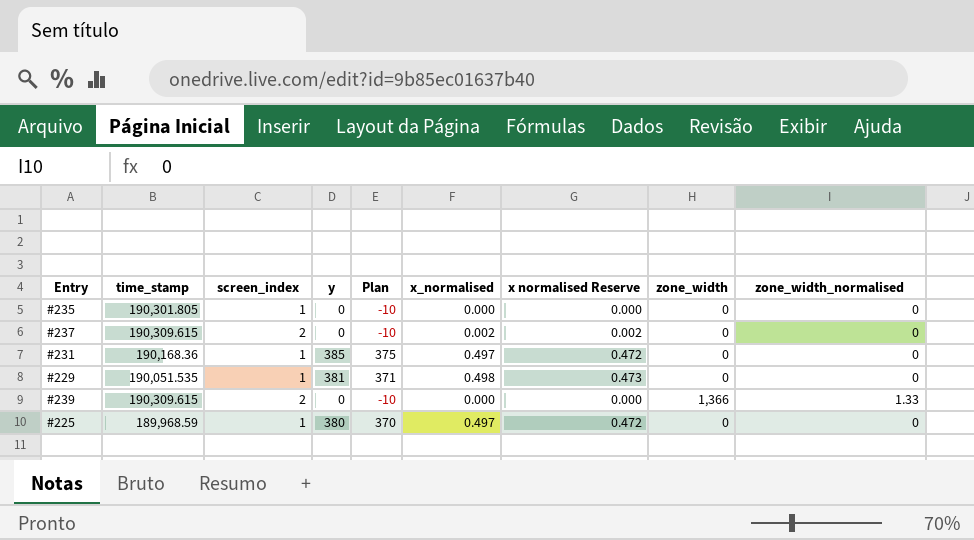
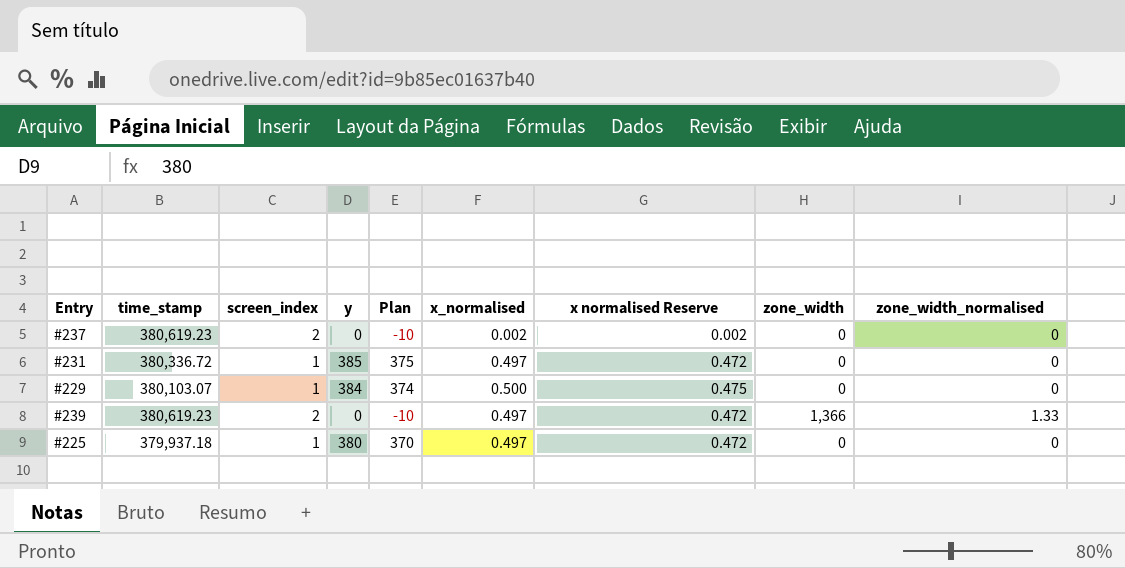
row #235: 190,301.805 | 1 | 0 | -10 | 0.000 | 0.000 | 0 | 0 -> none
#237 | time_stamp: 190,309.615 -> 380,619.23
#231 | time_stamp: 190,168.36 -> 380,336.72
#229 | time_stamp: 190,051.535 -> 380,103.07
#229 | y: 381 -> 384
#229 | Plan: 371 -> 374
#229 | x_normalised: 0.498 -> 0.500
#229 | x normalised Reserve: 0.473 -> 0.475
#239 | time_stamp: 190,309.615 -> 380,619.23
#239 | x_normalised: 0.000 -> 0.497
#239 | x normalised Reserve: 0.000 -> 0.472
#225 | time_stamp: 189,968.59 -> 379,937.18

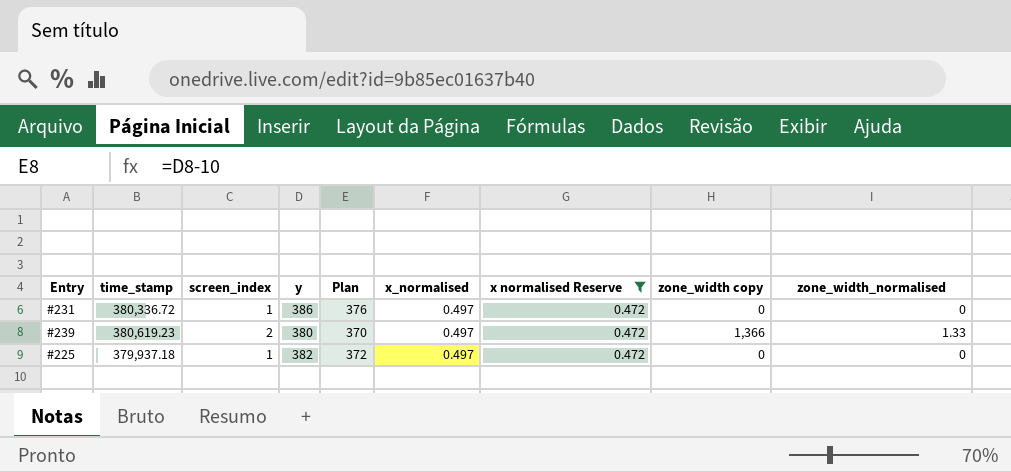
filter: none -> x normalised Reserve = 0.472
column name: zone_width -> zone_width copy
#231 | y: 385 -> 386
#231 | Plan: 375 -> 376
#239 | y: 0 -> 380
#239 | Plan: -10 -> 370
#225 | y: 380 -> 382
#225 | Plan: 370 -> 372

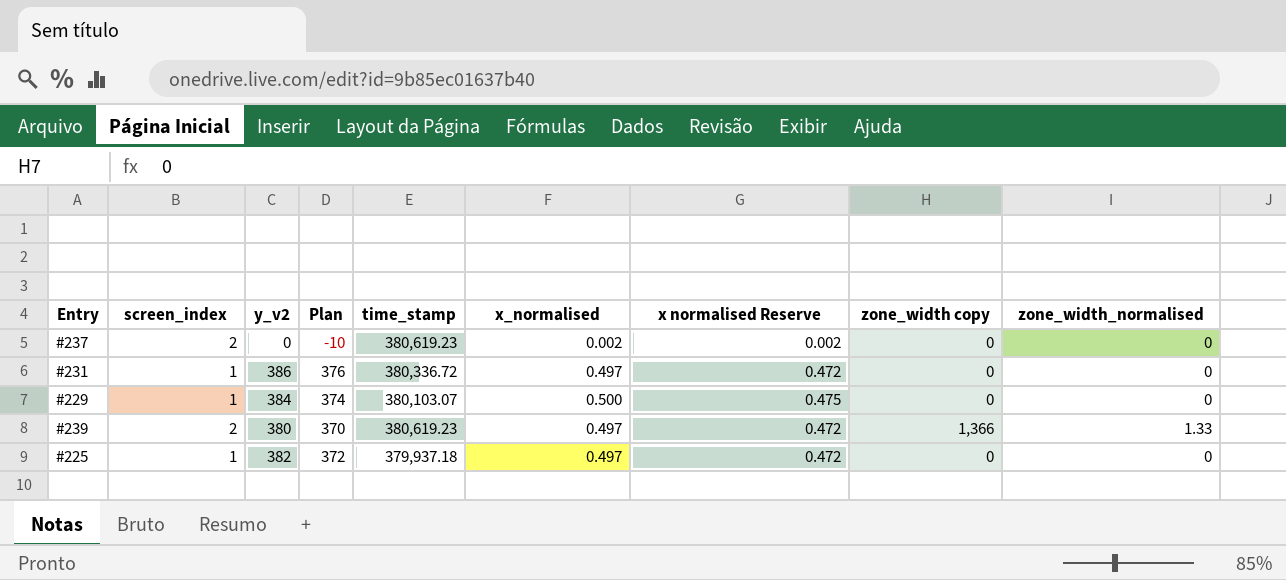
filter: x normalised Reserve = 0.472 -> none
column name: y -> y_v2
column time_stamp | position: 2 -> 5

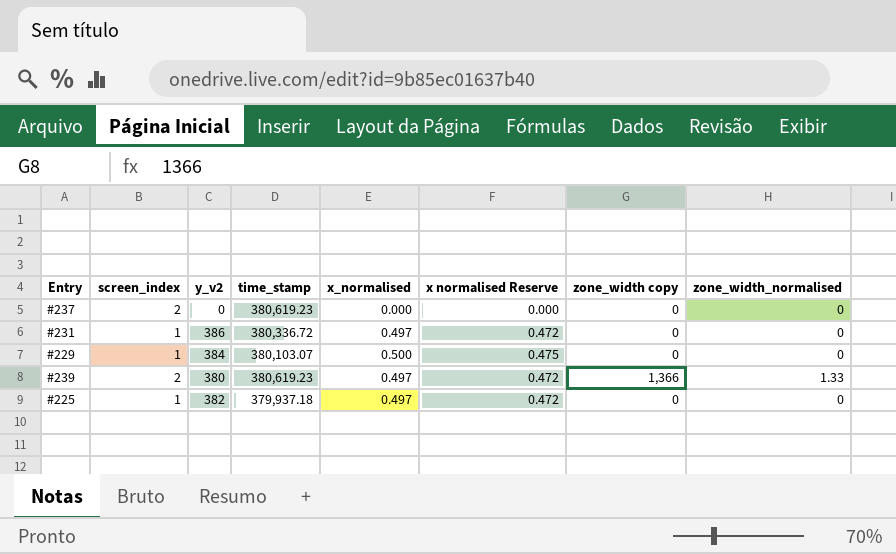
column Plan | formula: [y_v2] - 10 -> none
#237 | x_normalised: 0.002 -> 0.000
#237 | x normalised Reserve: 0.002 -> 0.000

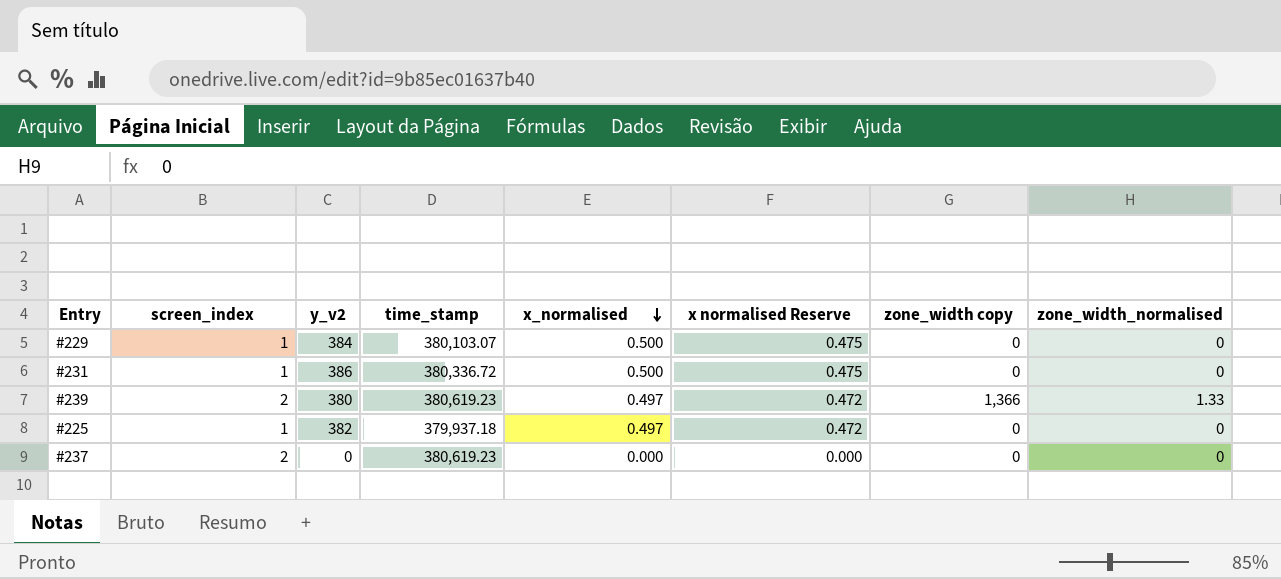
row order: none -> x_normalised descending
#231 | x_normalised: 0.497 -> 0.500
#231 | x normalised Reserve: 0.472 -> 0.475

